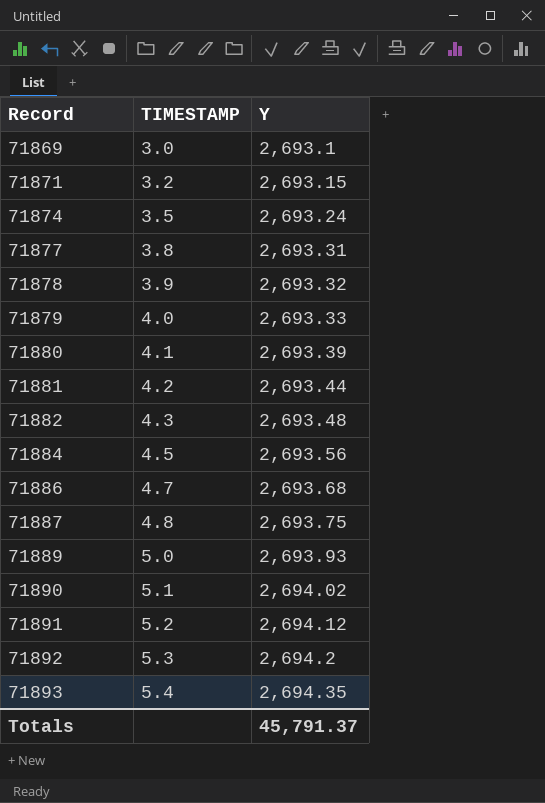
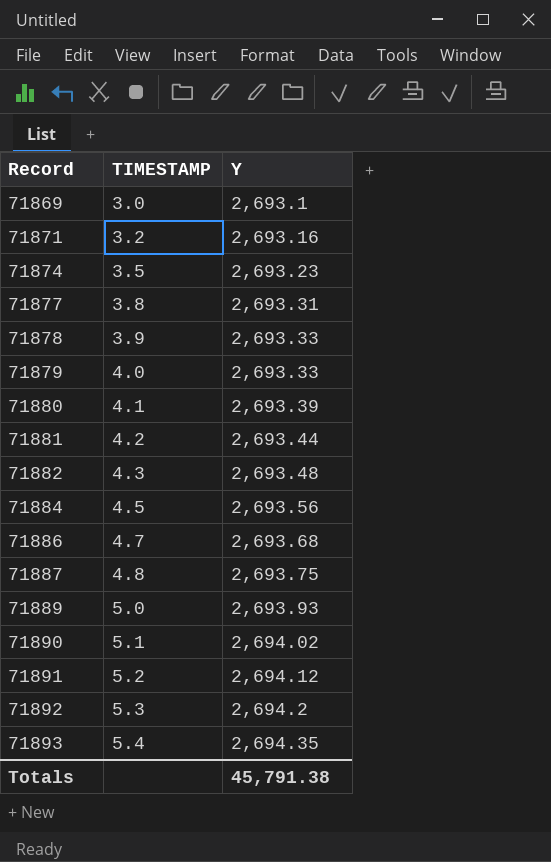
71871 | Y: 2,693.15 -> 2,693.16
71874 | Y: 2,693.24 -> 2,693.23
71878 | Y: 2,693.32 -> 2,693.33
Totals | Y: 45,791.37 -> 45,791.38

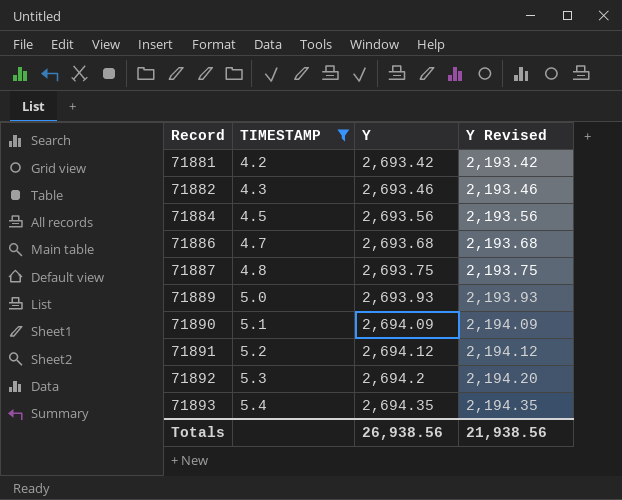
filter: none -> TIMESTAMP >= 4.2
column Y Revised | formula: none -> [Y] - 500
71881 | Y: 2,693.44 -> 2,693.42
71882 | Y: 2,693.48 -> 2,693.46
71890 | Y: 2,694.02 -> 2,694.09
Totals | Y: 45,791.38 -> 26,938.56

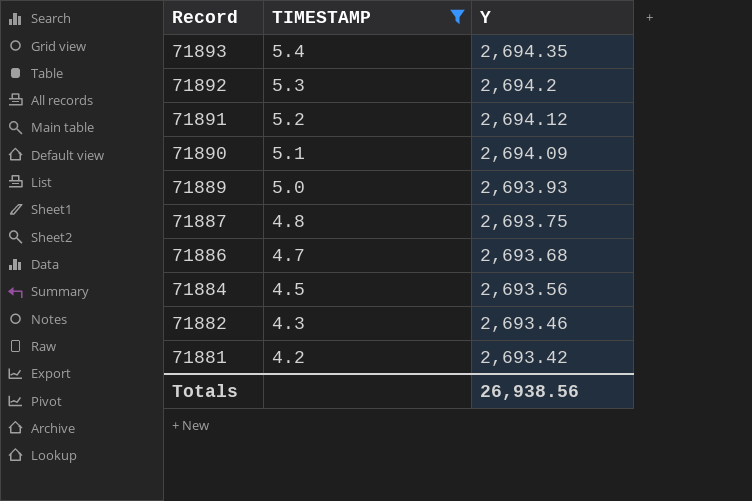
row order: Record ascending -> Record descending
column Y Revised | formula: [Y] - 500 -> none

